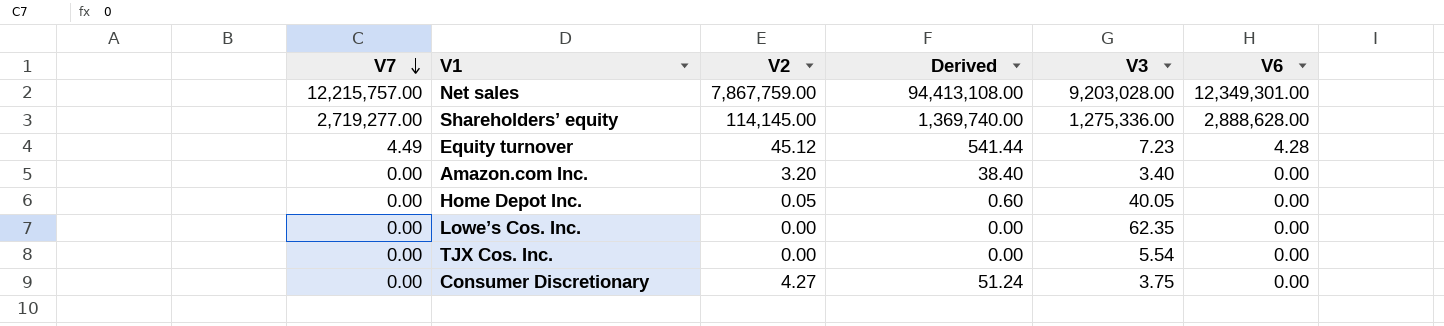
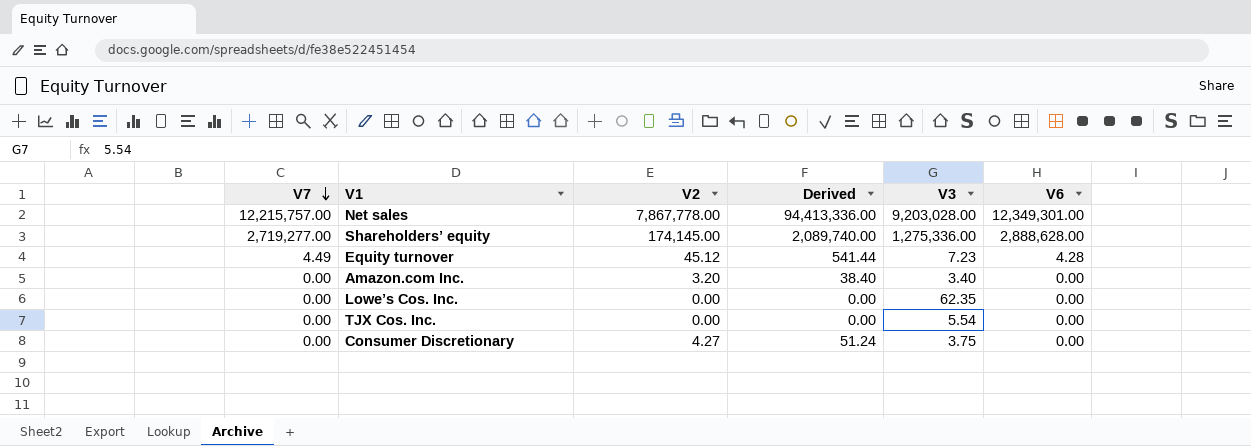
row Home Depot Inc.: 0.00 | 0.05 | 0.60 | 40.05 | 0.00 -> none
Net sales | V2: 7,867,759.00 -> 7,867,778.00
Net sales | Derived: 94,413,108.00 -> 94,413,336.00
Shareholders’ equity | V2: 114,145.00 -> 174,145.00
Shareholders’ equity | Derived: 1,369,740.00 -> 2,089,740.00

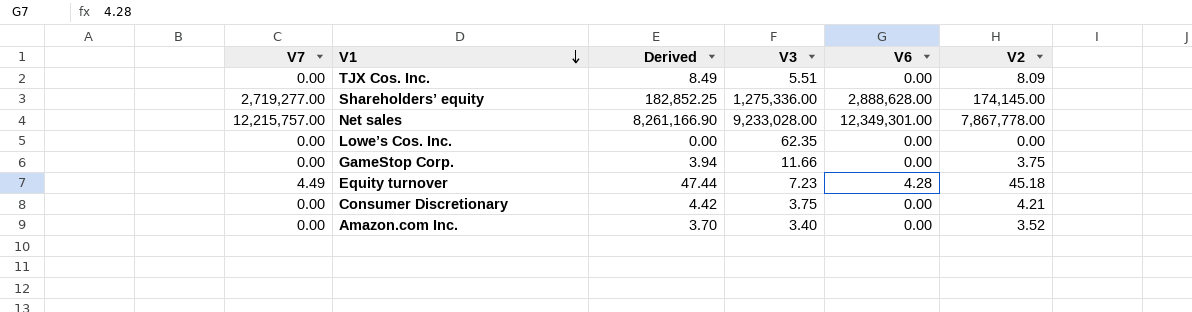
row order: V7 descending -> V1 descending
column Derived | formula: [V2] * 12 -> [V2] * 1.05
column V2 | position: 3 -> 6
TJX Cos. Inc. | V3: 5.54 -> 5.51
TJX Cos. Inc. | V2: 0.00 -> 8.09
Net sales | V3: 9,203,028.00 -> 9,233,028.00
row GameStop Corp.: none -> 0.00 | 3.94 | 11.66 | 0.00 | 3.75
Equity turnover | V2: 45.12 -> 45.18
Consumer Discretionary | V2: 4.27 -> 4.21
Amazon.com Inc. | V2: 3.20 -> 3.52

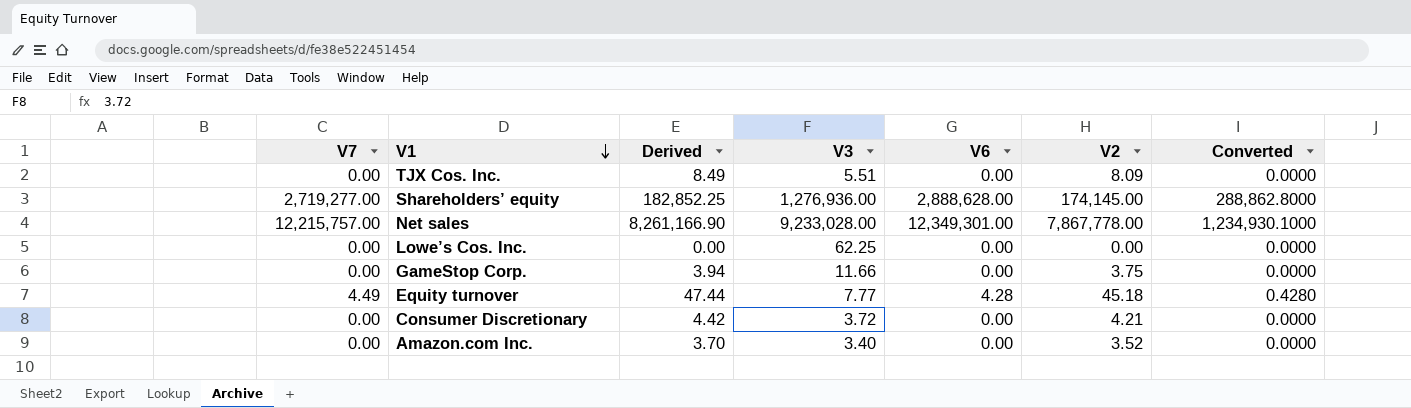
column Converted | formula: none -> [V6] * 0.1
Shareholders’ equity | V3: 1,275,336.00 -> 1,276,936.00
Lowe’s Cos. Inc. | V3: 62.35 -> 62.25
Equity turnover | V3: 7.23 -> 7.77
Consumer Discretionary | V3: 3.75 -> 3.72

